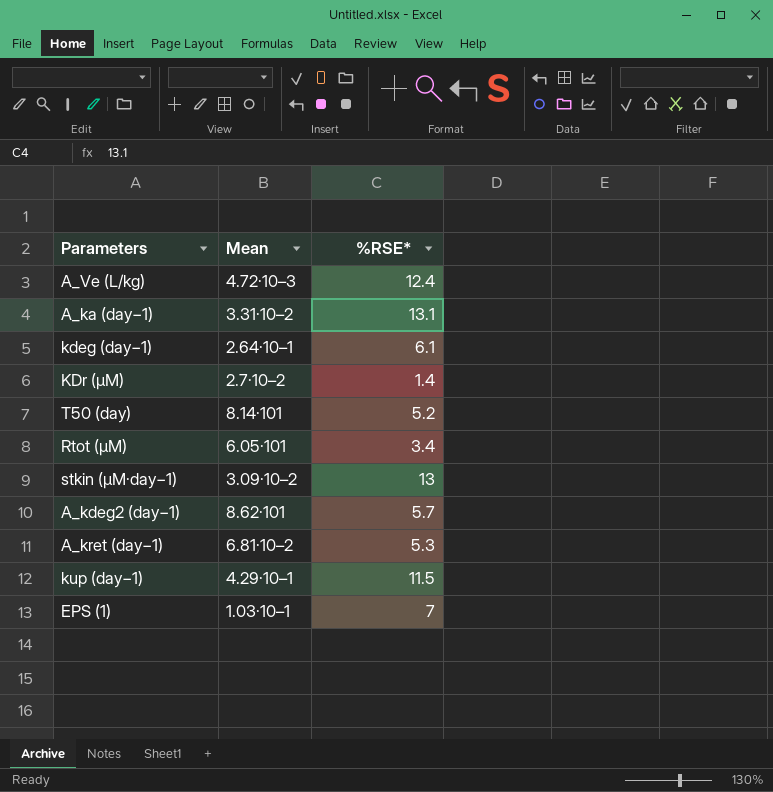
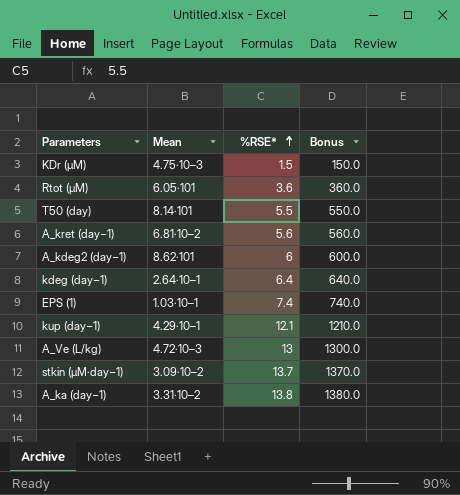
row order: none -> %RSE* ascending
column Bonus | formula: none -> [%RSE*] * 100
KDr (µM) | Mean: 2.7·10–2 -> 4.75·10–3
KDr (µM) | %RSE*: 1.4 -> 1.5
Rtot (µM) | %RSE*: 3.4 -> 3.6
T50 (day) | %RSE*: 5.2 -> 5.5
A_kret (day−1) | %RSE*: 5.3 -> 5.6
A_kdeg2 (day−1) | %RSE*: 5.7 -> 6
kdeg (day−1) | %RSE*: 6.1 -> 6.4
EPS (1) | %RSE*: 7 -> 7.4
kup (day−1) | %RSE*: 11.5 -> 12.1
A_Ve (L/kg) | %RSE*: 12.4 -> 13
stkin (µM·day−1) | %RSE*: 13 -> 13.7
A_ka (day−1) | %RSE*: 13.1 -> 13.8

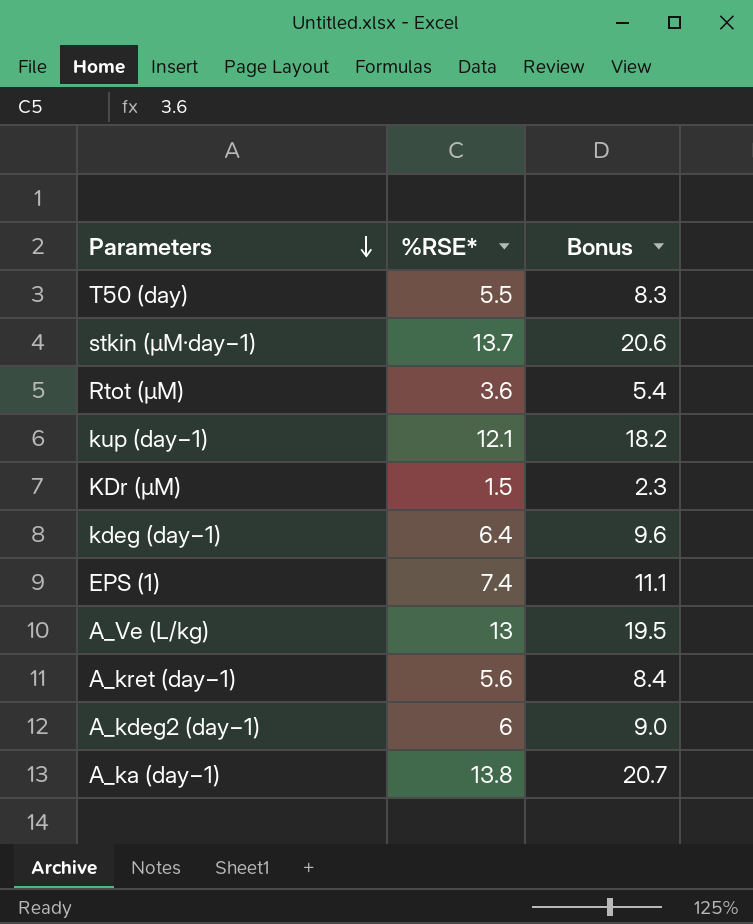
row order: %RSE* ascending -> Parameters descending
column Mean | position: 2 -> none
column Bonus | formula: [%RSE*] * 100 -> [%RSE*] * 1.5

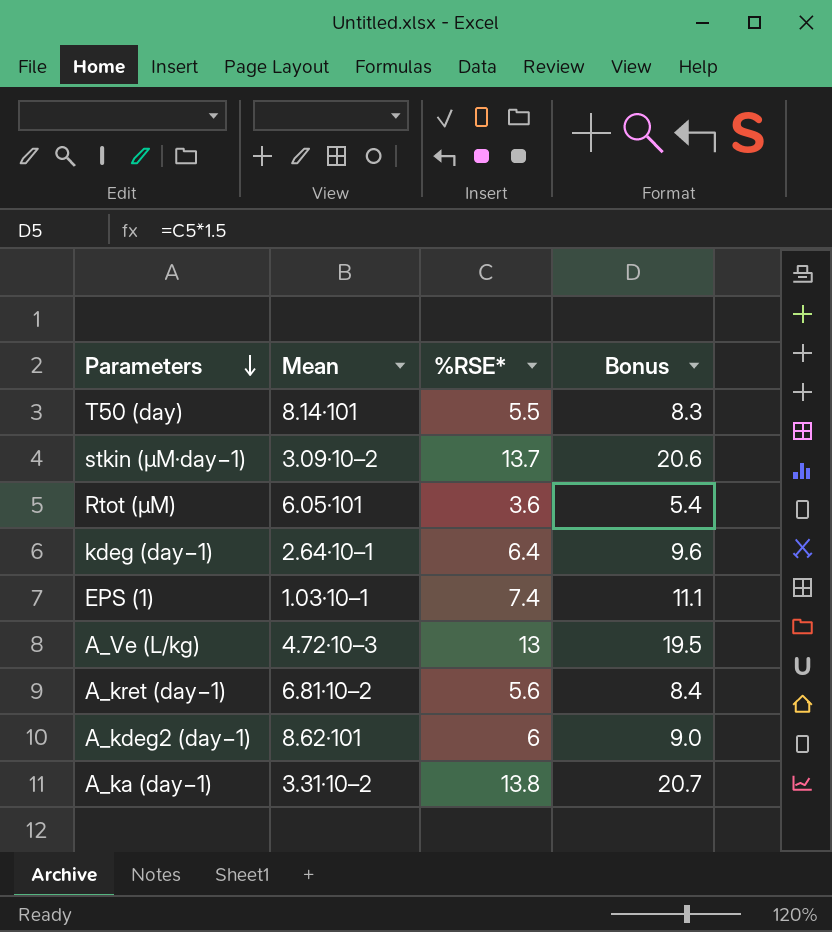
column Mean | position: none -> 2
row kup (day−1): 12.1 | 18.2 -> none
row KDr (µM): 1.5 | 2.3 -> none

